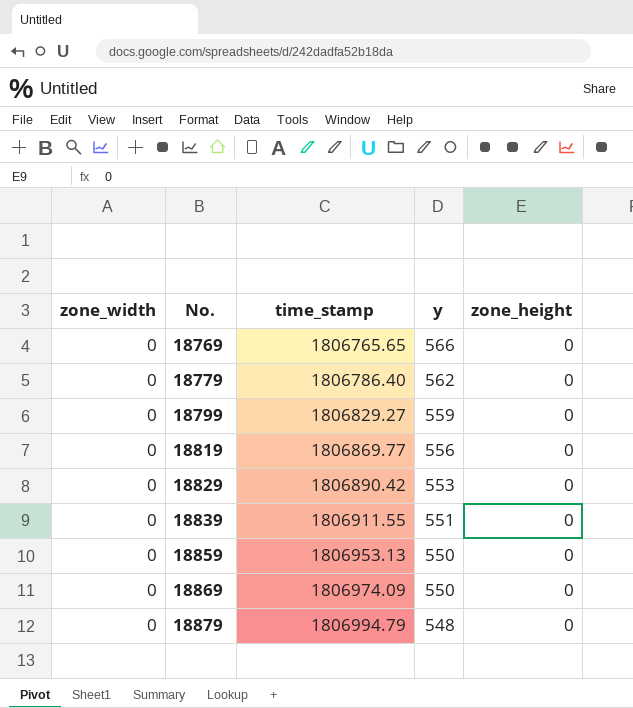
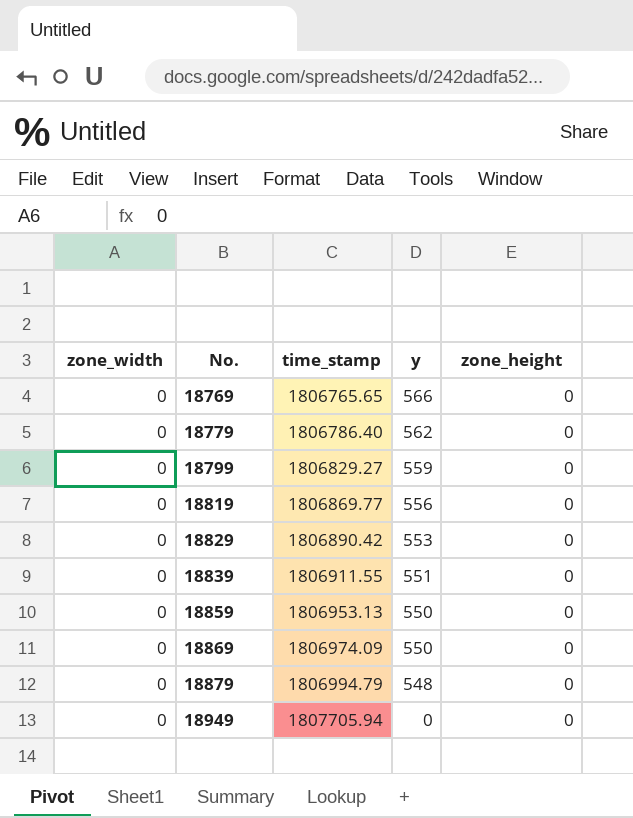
row 18949: none -> 0 | 1807705.94 | 0 | 0

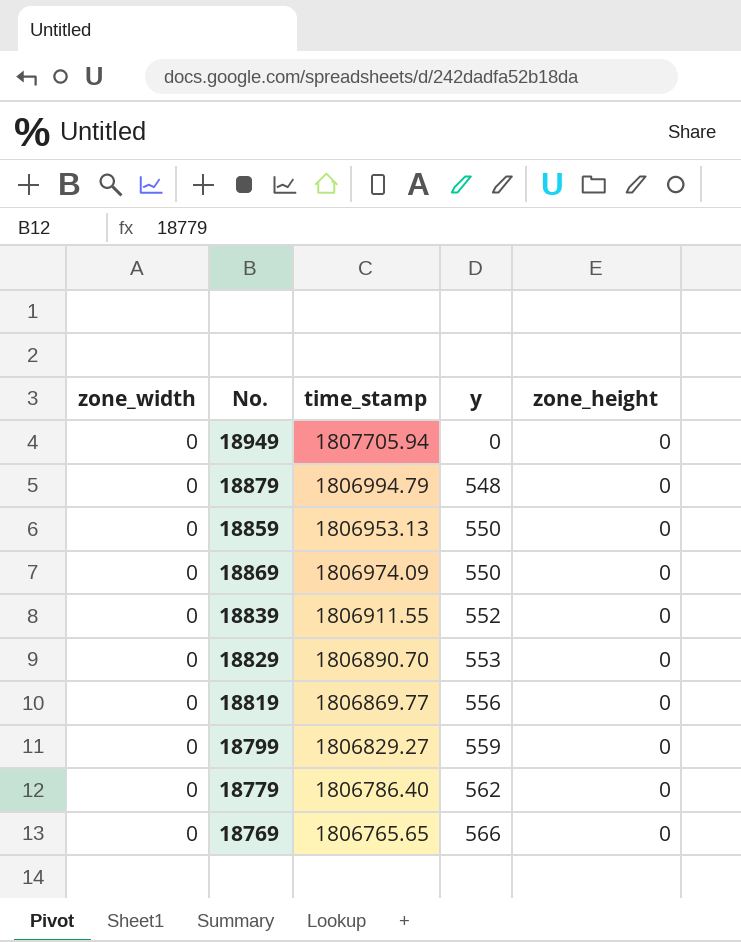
row order: No. ascending -> y ascending
18839 | y: 551 -> 552
18829 | time_stamp: 1806890.42 -> 1806890.70

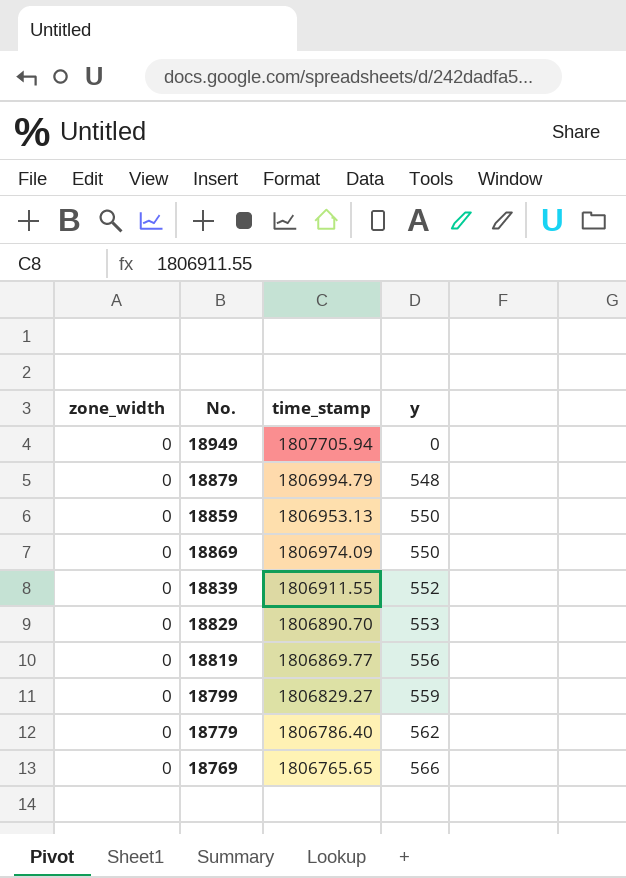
column zone_height | position: 5 -> none

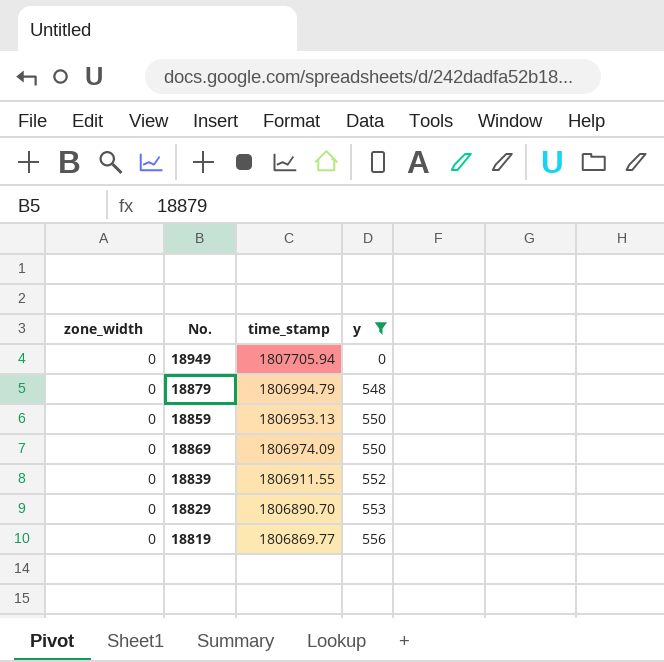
filter: none -> y <= 556

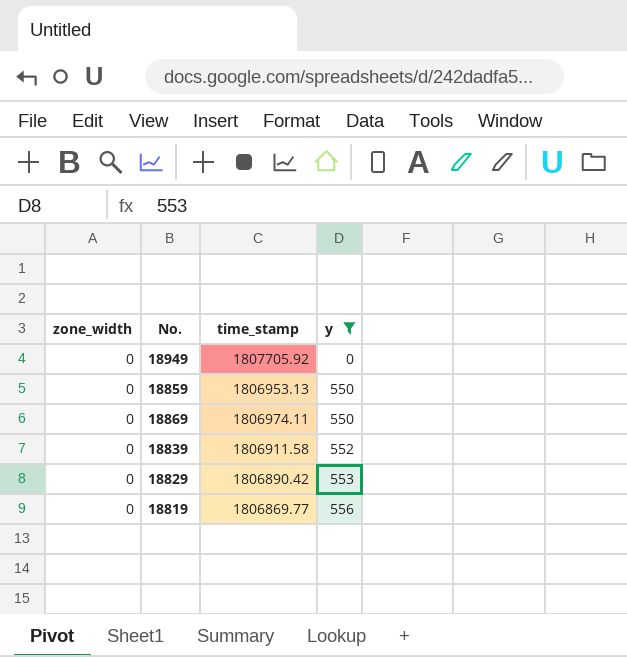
row 18879: 0 | 1806994.79 | 548 -> none
18949 | time_stamp: 1807705.94 -> 1807705.92
18869 | time_stamp: 1806974.09 -> 1806974.11
18839 | time_stamp: 1806911.55 -> 1806911.58
18829 | time_stamp: 1806890.70 -> 1806890.42

